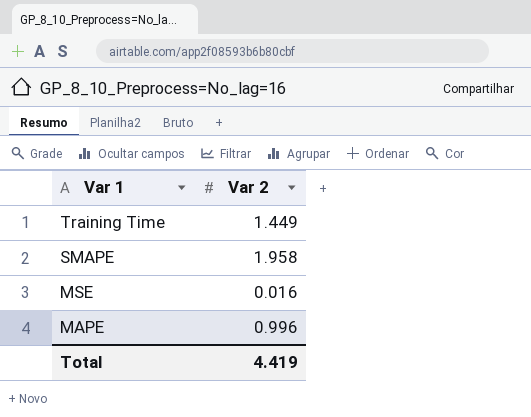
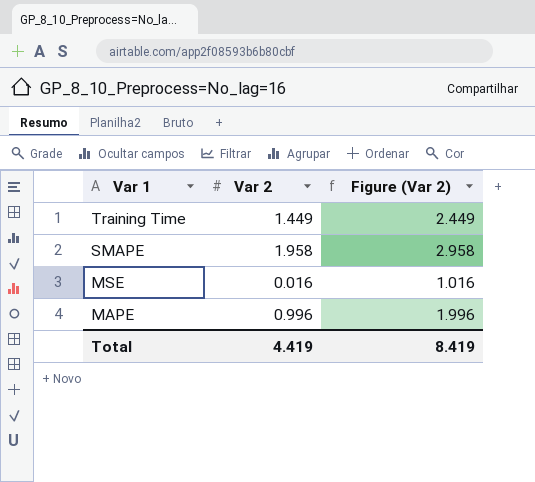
column Figure (Var 2) | formula: none -> [Var 2] + 1

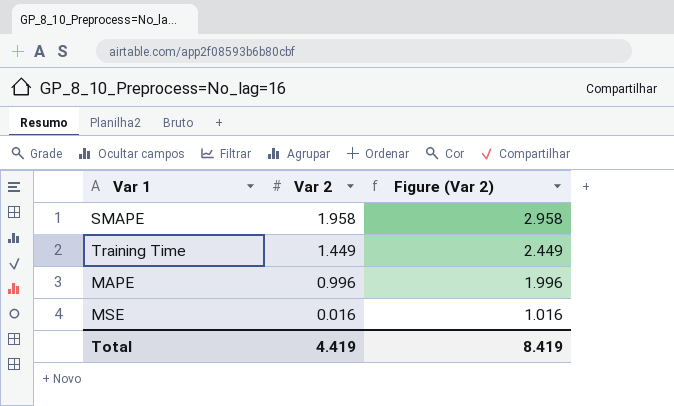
row order: Var 1 descending -> Var 2 descending

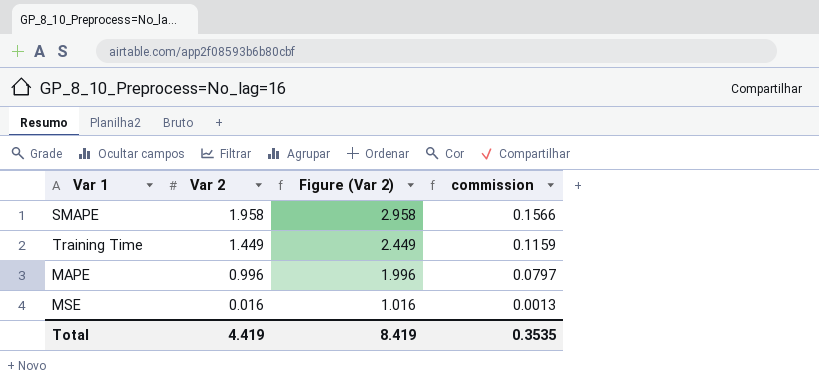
column commission | formula: none -> [Var 2] * 0.08

